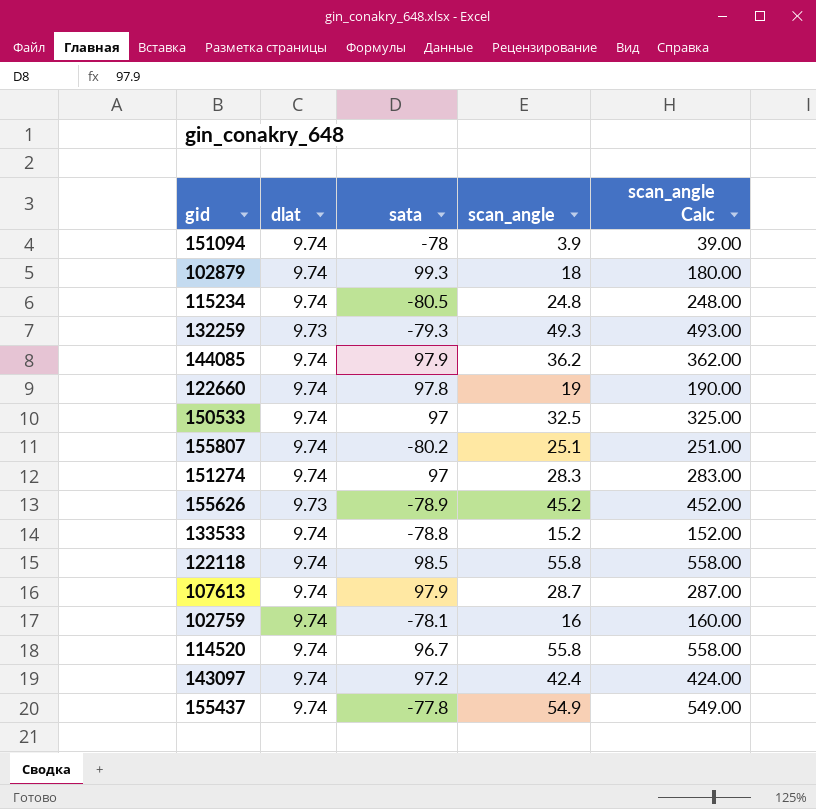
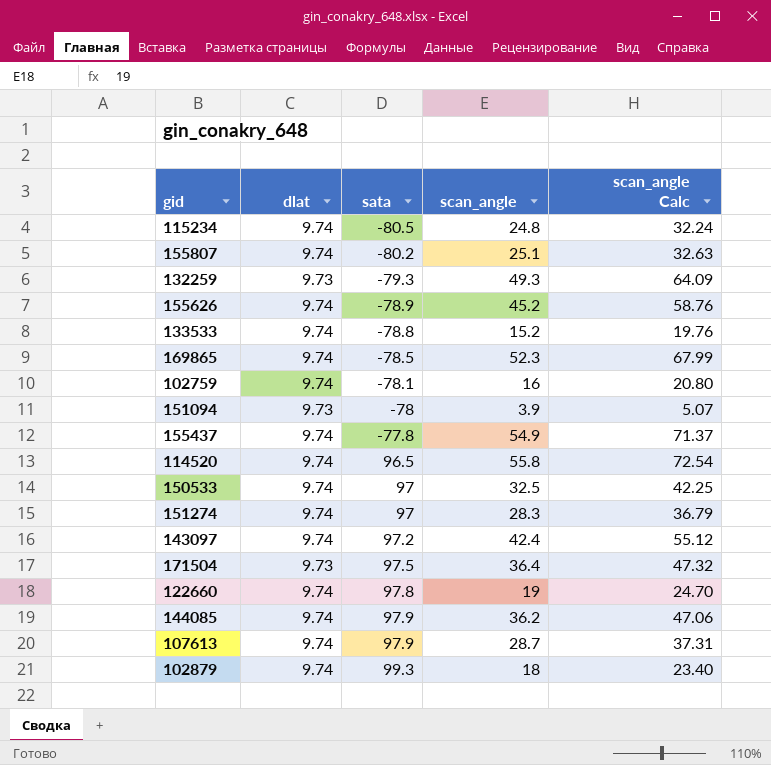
row order: none -> sata ascending
column scan_angle Calc | formula: [scan_angle] * 10 -> [scan_angle] * 1.3
row 122118: 9.74 | 98.5 | 55.8 | 558.00 -> none
155626 | dlat: 9.73 -> 9.74
row 169865: none -> 9.74 | -78.5 | 52.3 | 67.99
151094 | dlat: 9.74 -> 9.73
114520 | sata: 96.7 -> 96.5
row 171504: none -> 9.73 | 97.5 | 36.4 | 47.32

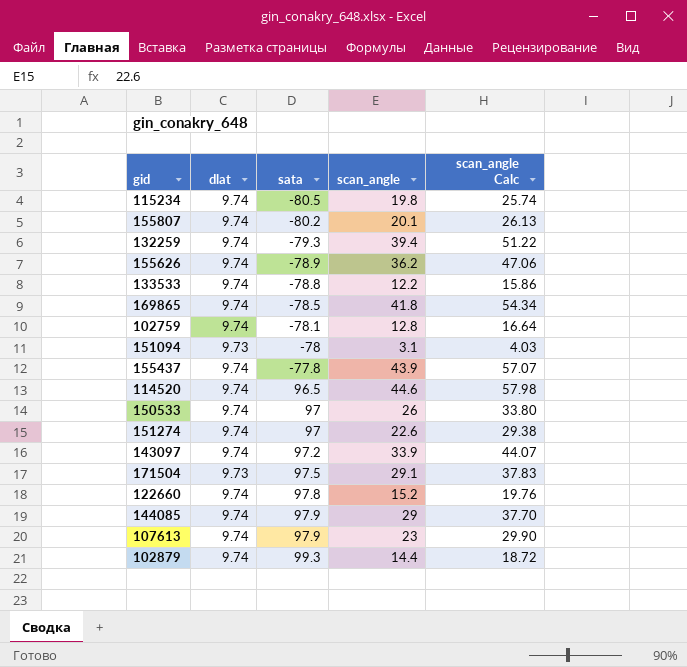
115234 | scan_angle: 24.8 -> 19.8
115234 | scan_angle Calc: 32.24 -> 25.74
155807 | scan_angle: 25.1 -> 20.1
155807 | scan_angle Calc: 32.63 -> 26.13
132259 | dlat: 9.73 -> 9.74
132259 | scan_angle: 49.3 -> 39.4
132259 | scan_angle Calc: 64.09 -> 51.22
155626 | scan_angle: 45.2 -> 36.2
155626 | scan_angle Calc: 58.76 -> 47.06
133533 | scan_angle: 15.2 -> 12.2
133533 | scan_angle Calc: 19.76 -> 15.86
169865 | scan_angle: 52.3 -> 41.8
169865 | scan_angle Calc: 67.99 -> 54.34
102759 | scan_angle: 16 -> 12.8
102759 | scan_angle Calc: 20.80 -> 16.64
151094 | scan_angle: 3.9 -> 3.1
151094 | scan_angle Calc: 5.07 -> 4.03
155437 | scan_angle: 54.9 -> 43.9
155437 | scan_angle Calc: 71.37 -> 57.07
114520 | scan_angle: 55.8 -> 44.6
114520 | scan_angle Calc: 72.54 -> 57.98
150533 | scan_angle: 32.5 -> 26
150533 | scan_angle Calc: 42.25 -> 33.80
151274 | scan_angle: 28.3 -> 22.6
151274 | scan_angle Calc: 36.79 -> 29.38
143097 | scan_angle: 42.4 -> 33.9
143097 | scan_angle Calc: 55.12 -> 44.07
171504 | scan_angle: 36.4 -> 29.1
171504 | scan_angle Calc: 47.32 -> 37.83
122660 | scan_angle: 19 -> 15.2
122660 | scan_angle Calc: 24.70 -> 19.76
144085 | scan_angle: 36.2 -> 29
144085 | scan_angle Calc: 47.06 -> 37.70
107613 | scan_angle: 28.7 -> 23
107613 | scan_angle Calc: 37.31 -> 29.90
102879 | scan_angle: 18 -> 14.4
102879 | scan_angle Calc: 23.40 -> 18.72

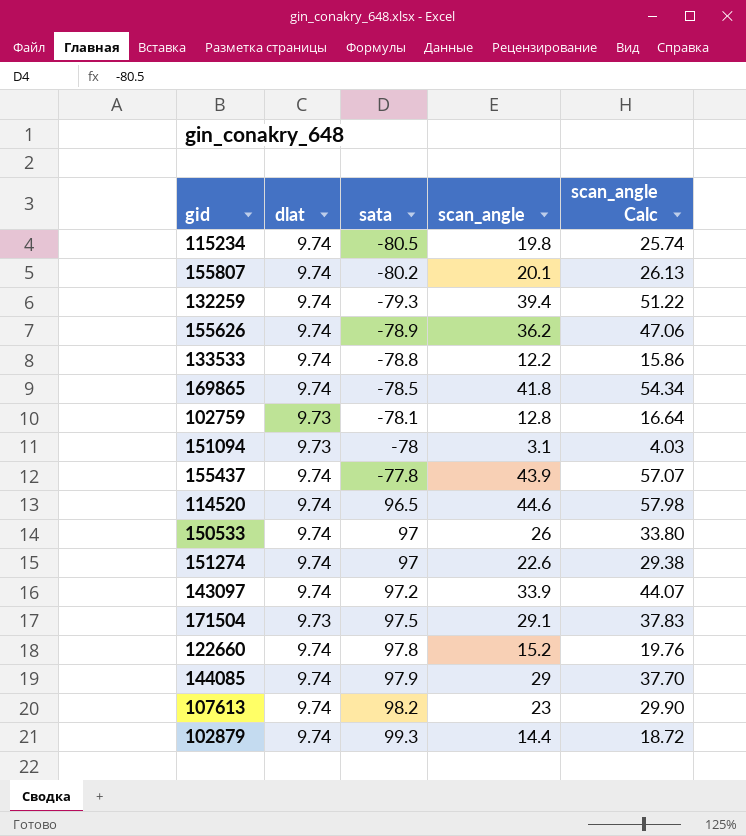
102759 | dlat: 9.74 -> 9.73
107613 | sata: 97.9 -> 98.2

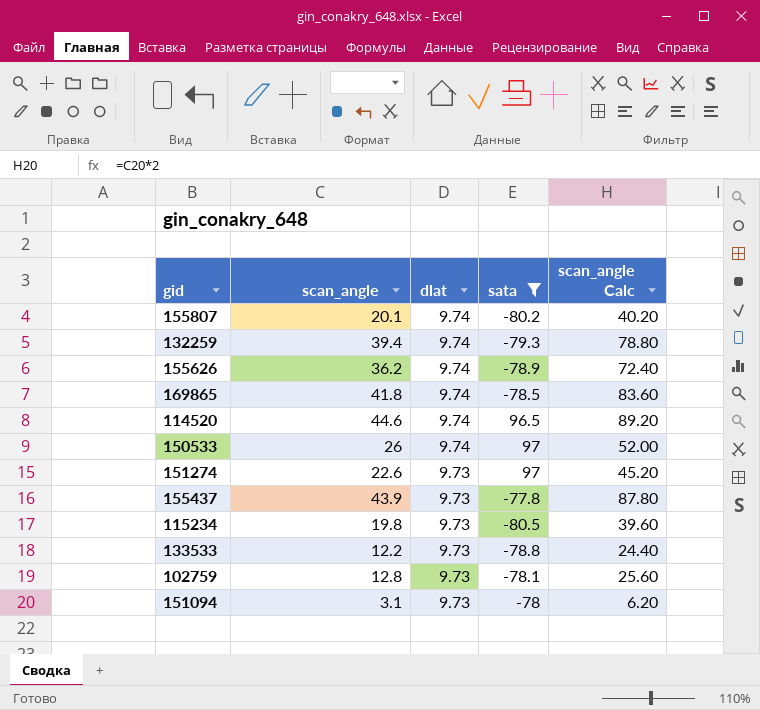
filter: none -> sata <= 97
row order: sata ascending -> dlat descending
column scan_angle | position: 4 -> 2
column scan_angle Calc | formula: [scan_angle] * 1.3 -> [scan_angle] * 2
151274 | dlat: 9.74 -> 9.73
155437 | dlat: 9.74 -> 9.73
115234 | dlat: 9.74 -> 9.73
133533 | dlat: 9.74 -> 9.73

